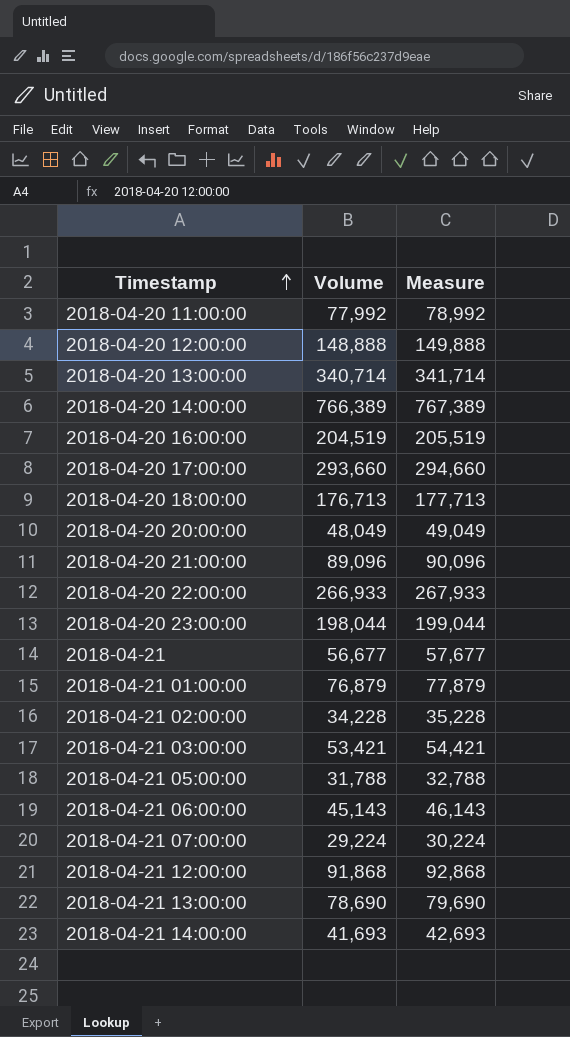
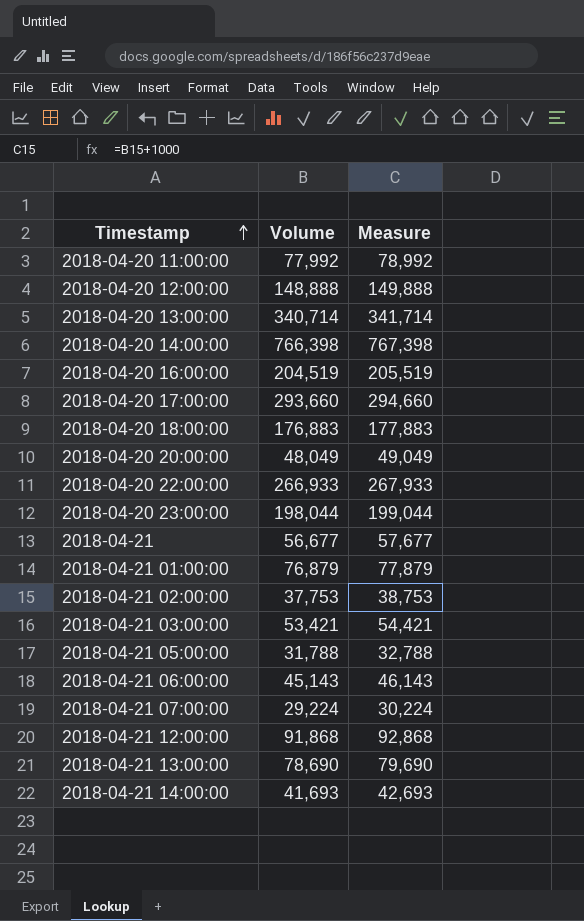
row 2018-04-20 21:00:00: 89,096 | 90,096 -> none
2018-04-20 14:00:00 | Volume: 766,389 -> 766,398
2018-04-20 14:00:00 | Measure: 767,389 -> 767,398
2018-04-20 18:00:00 | Volume: 176,713 -> 176,883
2018-04-20 18:00:00 | Measure: 177,713 -> 177,883
2018-04-21 02:00:00 | Volume: 34,228 -> 37,753
2018-04-21 02:00:00 | Measure: 35,228 -> 38,753

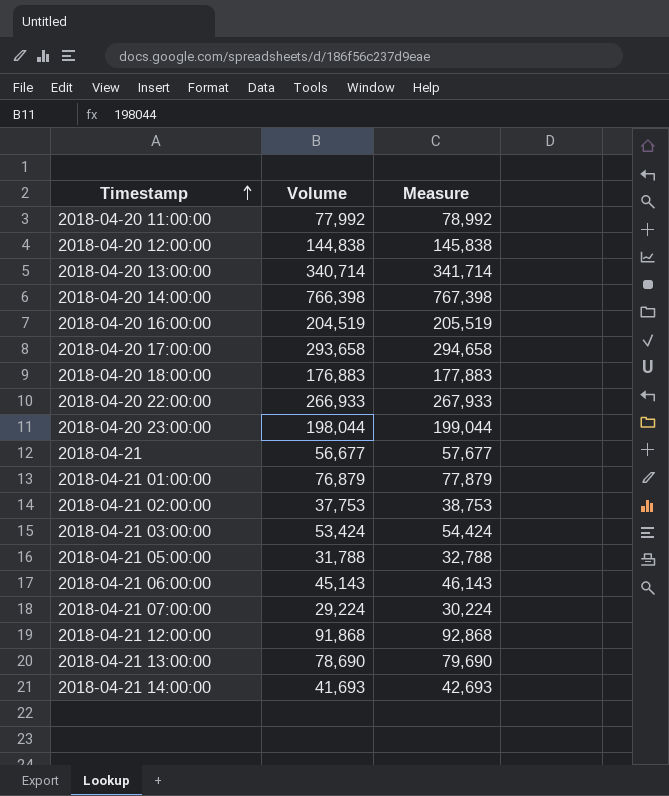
row 2018-04-20 20:00:00: 48,049 | 49,049 -> none
2018-04-20 12:00:00 | Volume: 148,888 -> 144,838
2018-04-20 12:00:00 | Measure: 149,888 -> 145,838
2018-04-20 17:00:00 | Volume: 293,660 -> 293,658
2018-04-20 17:00:00 | Measure: 294,660 -> 294,658
2018-04-21 03:00:00 | Volume: 53,421 -> 53,424
2018-04-21 03:00:00 | Measure: 54,421 -> 54,424

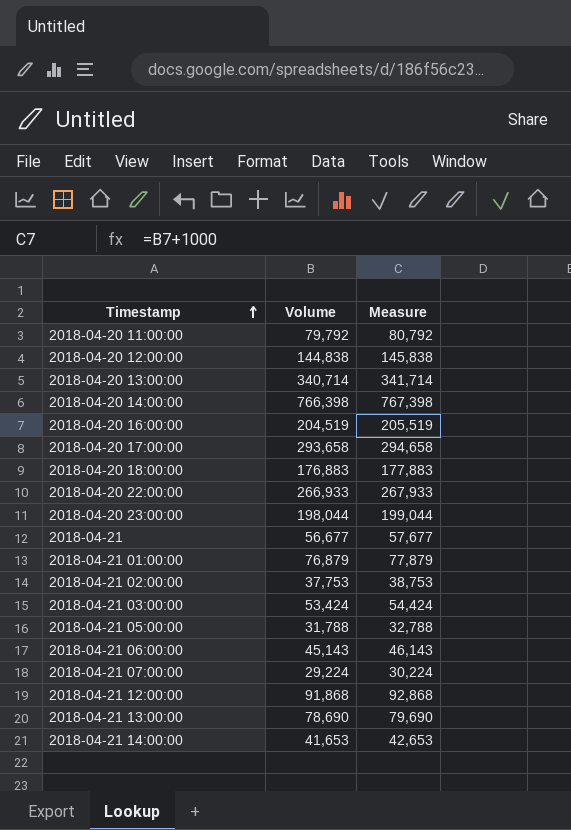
2018-04-20 11:00:00 | Volume: 77,992 -> 79,792
2018-04-20 11:00:00 | Measure: 78,992 -> 80,792
2018-04-21 14:00:00 | Volume: 41,693 -> 41,653
2018-04-21 14:00:00 | Measure: 42,693 -> 42,653

